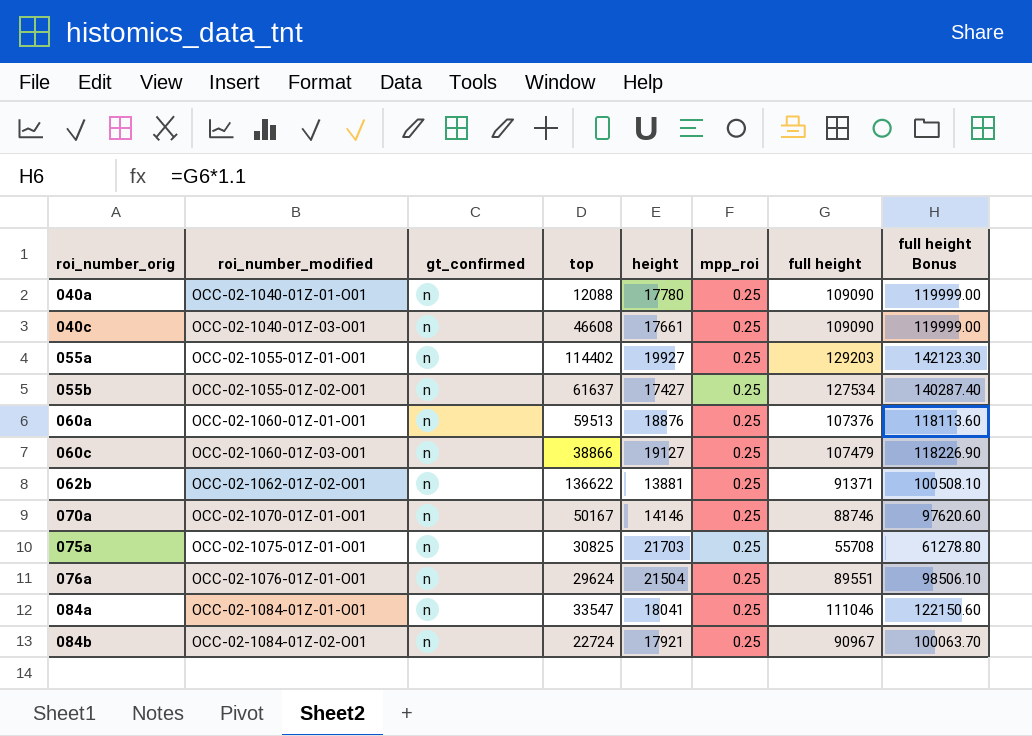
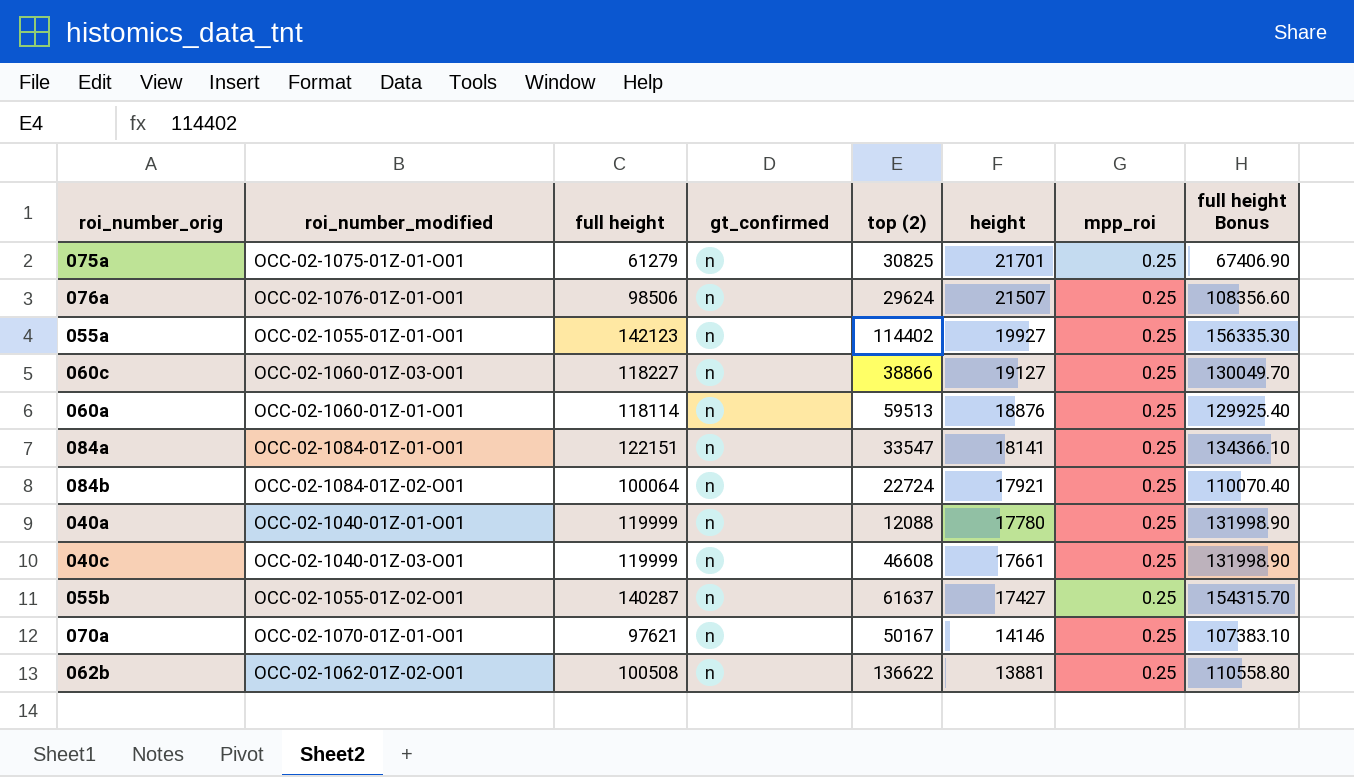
row order: roi_number_orig ascending -> height descending
column full height | position: 7 -> 3
column name: top -> top (2)
075a | full height: 55708 -> 61279
075a | height: 21703 -> 21701
075a | full height Bonus: 61278.80 -> 67406.90
076a | full height: 89551 -> 98506
076a | height: 21504 -> 21507
076a | full height Bonus: 98506.10 -> 108356.60
055a | full height: 129203 -> 142123
055a | full height Bonus: 142123.30 -> 156335.30
060c | full height: 107479 -> 118227
060c | full height Bonus: 118226.90 -> 130049.70
060a | full height: 107376 -> 118114
060a | full height Bonus: 118113.60 -> 129925.40
084a | full height: 111046 -> 122151
084a | height: 18041 -> 18141
084a | full height Bonus: 122150.60 -> 134366.10
084b | full height: 90967 -> 100064
084b | full height Bonus: 100063.70 -> 110070.40
040a | full height: 109090 -> 119999
040a | full height Bonus: 119999.00 -> 131998.90
040c | full height: 109090 -> 119999
040c | full height Bonus: 119999.00 -> 131998.90
055b | full height: 127534 -> 140287
055b | full height Bonus: 140287.40 -> 154315.70
070a | full height: 88746 -> 97621
070a | full height Bonus: 97620.60 -> 107383.10
062b | full height: 91371 -> 100508
062b | full height Bonus: 100508.10 -> 110558.80

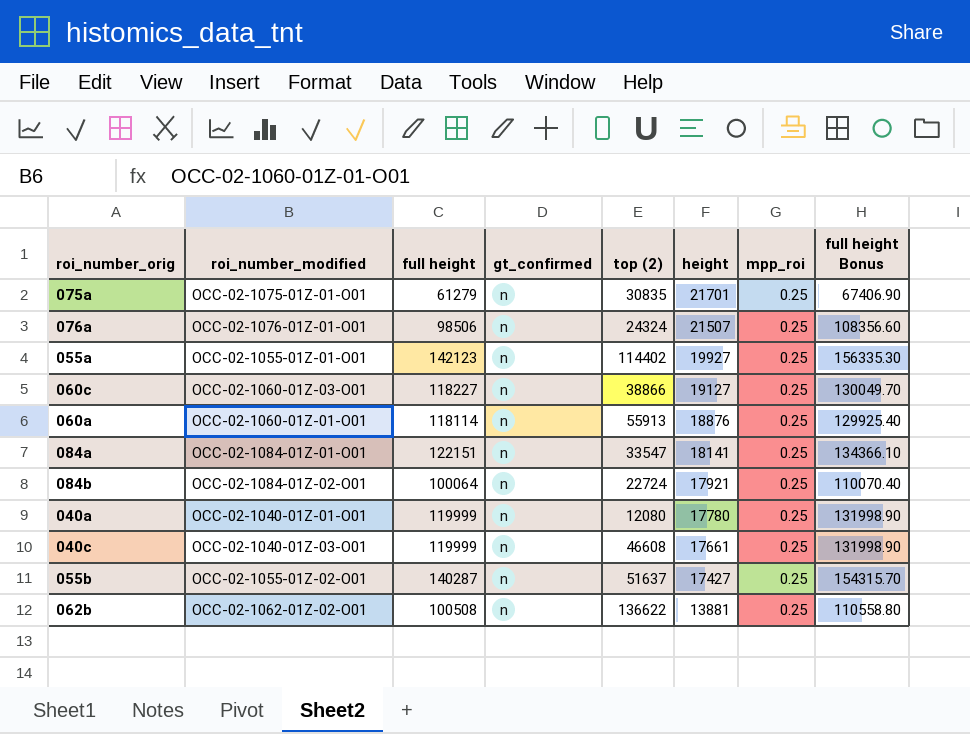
row 070a: OCC-02-1070-01Z-01-O01 | 97621 | n | 50167 | 14146 | 0.25 | 107383.10 -> none
075a | top (2): 30825 -> 30835
076a | top (2): 29624 -> 24324
060a | top (2): 59513 -> 55913
040a | top (2): 12088 -> 12080
055b | top (2): 61637 -> 51637

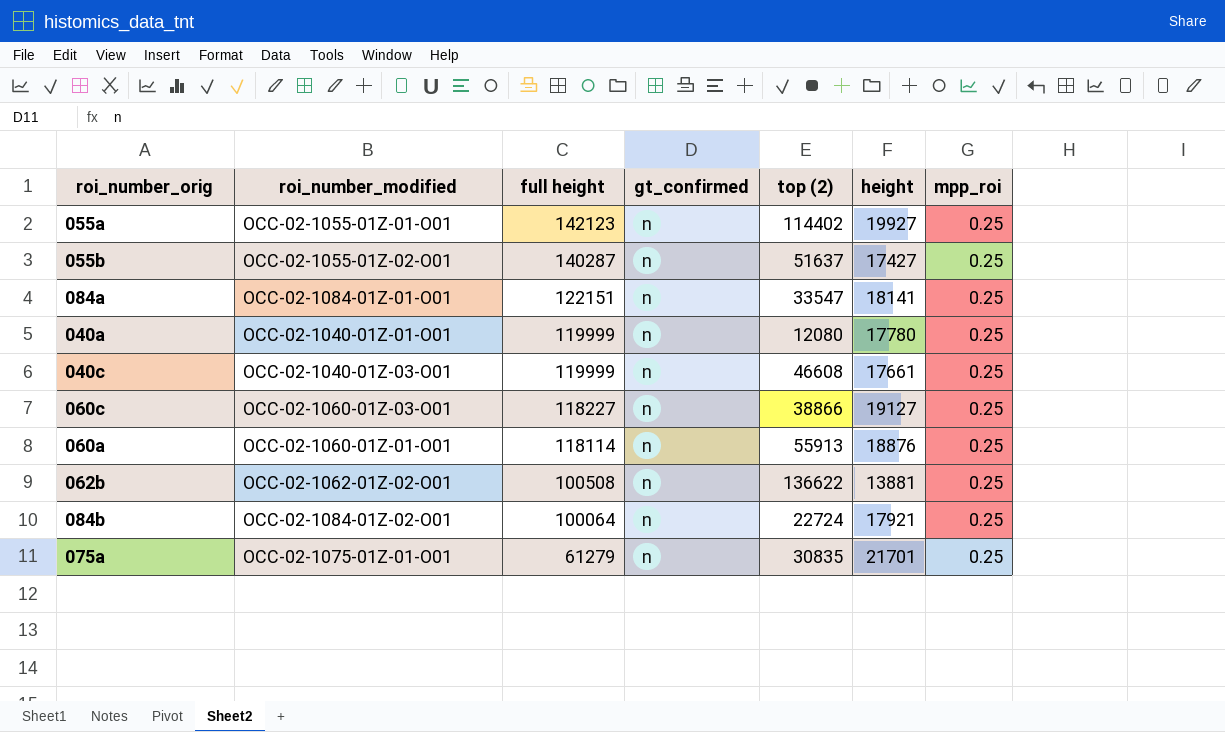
row order: height descending -> full height descending
column full height Bonus | formula: [full height] * 1.1 -> none
row 076a: OCC-02-1076-01Z-01-O01 | 98506 | n | 24324 | 21507 | 0.25 | 108356.60 -> none

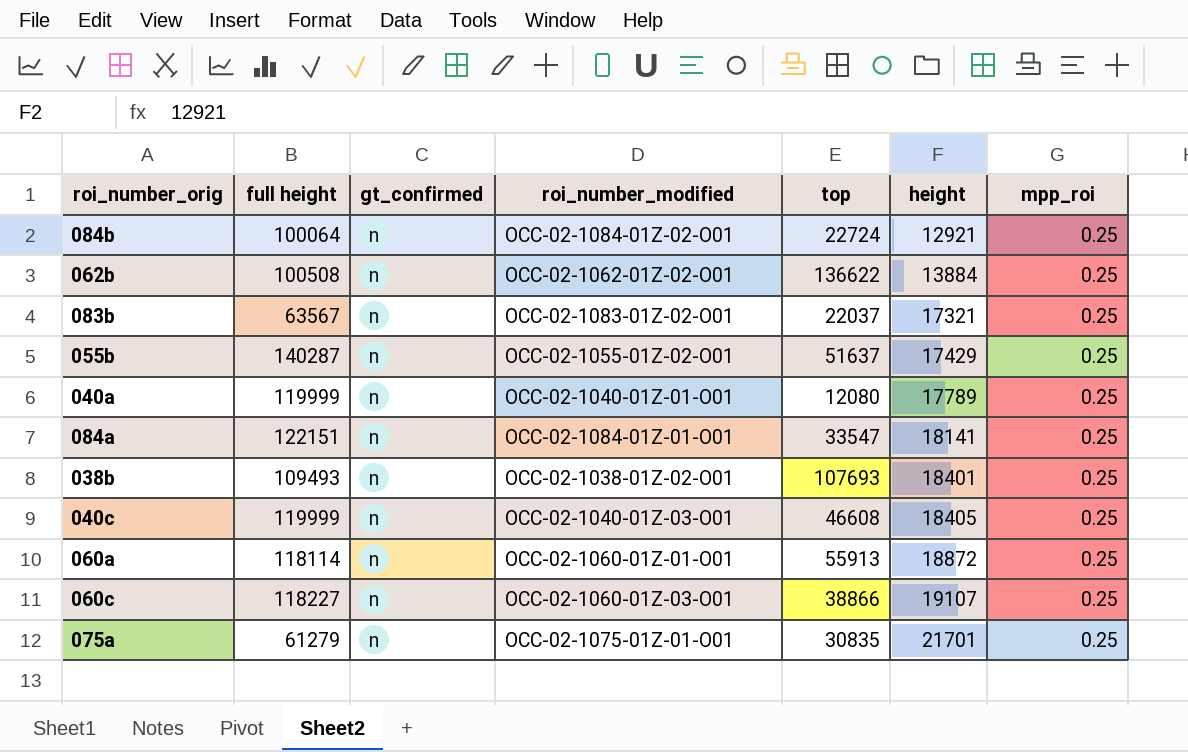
row order: full height descending -> height ascending
column roi_number_modified | position: 2 -> 4
column name: top (2) -> top
row 055a: OCC-02-1055-01Z-01-O01 | 142123 | n | 114402 | 19927 | 0.25 -> none
084b | height: 17921 -> 12921
062b | height: 13881 -> 13884
row 083b: none -> 63567 | n | OCC-02-1083-01Z-02-O01 | 22037 | 17321 | 0.25
055b | height: 17427 -> 17429
040a | height: 17780 -> 17789
row 038b: none -> 109493 | n | OCC-02-1038-01Z-02-O01 | 107693 | 18401 | 0.25
040c | height: 17661 -> 18405
060a | height: 18876 -> 18872
060c | height: 19127 -> 19107

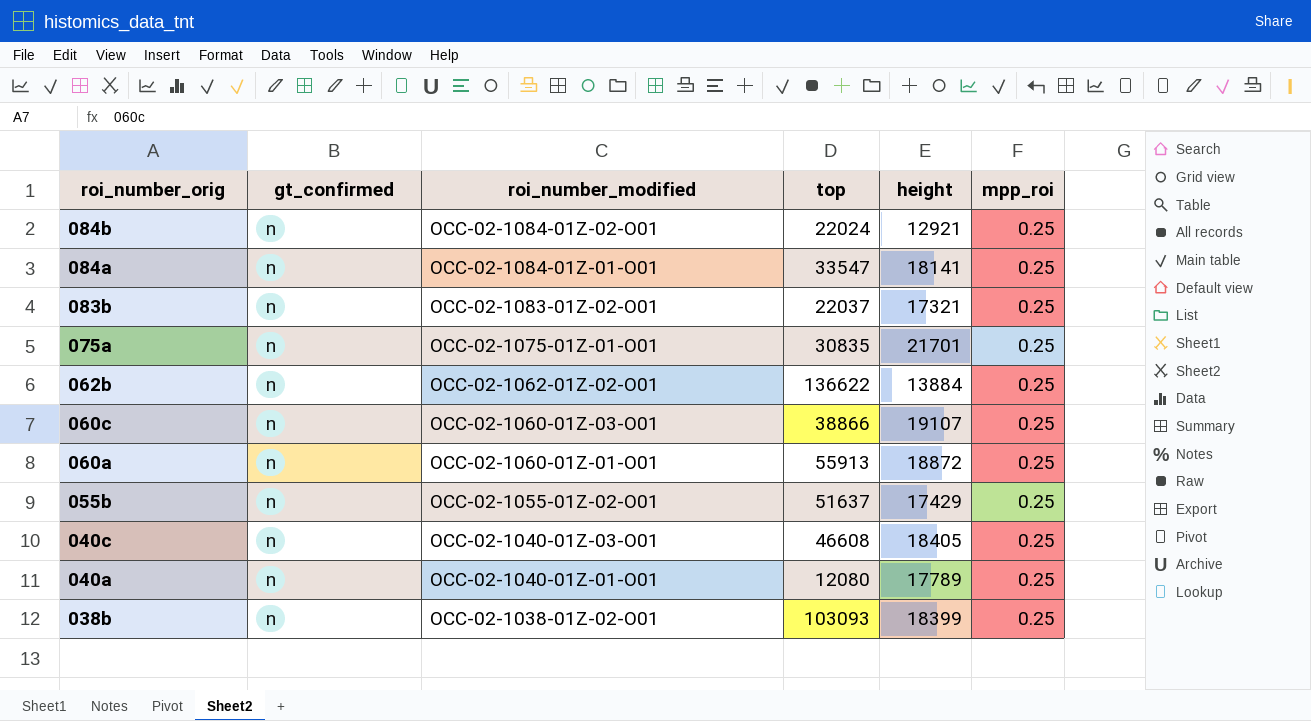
row order: height ascending -> roi_number_orig descending
column full height | position: 2 -> none
084b | top: 22724 -> 22024
038b | top: 107693 -> 103093
038b | height: 18401 -> 18399

